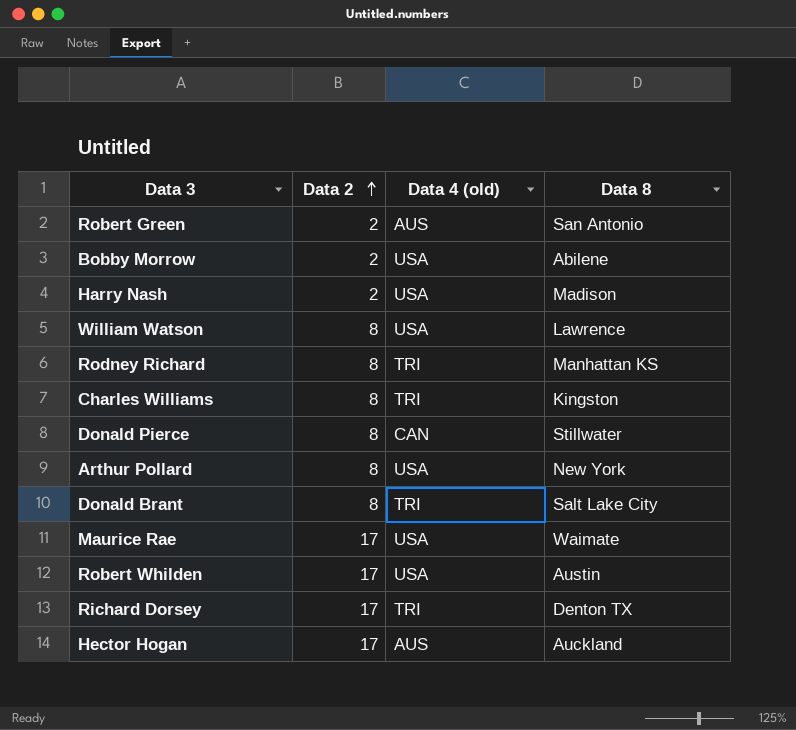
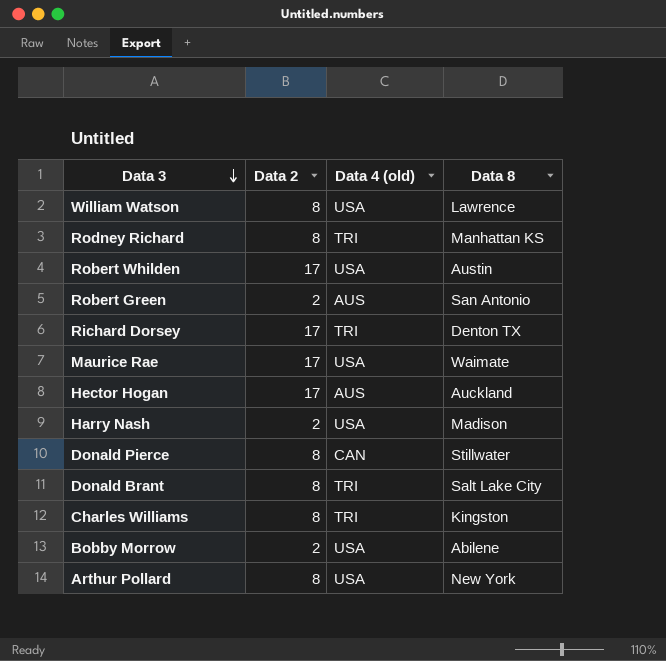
row order: Data 2 ascending -> Data 3 descending

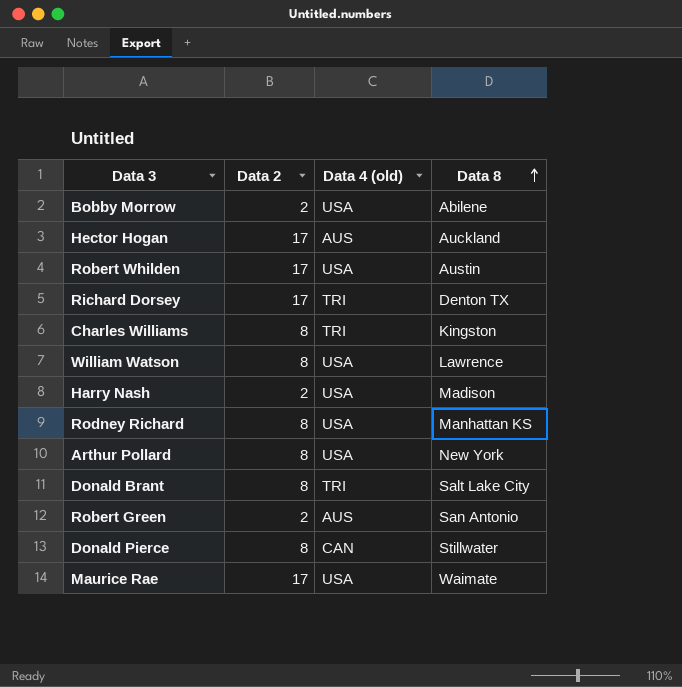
row order: Data 3 descending -> Data 8 ascending
Rodney Richard | Data 4 (old): TRI -> USA

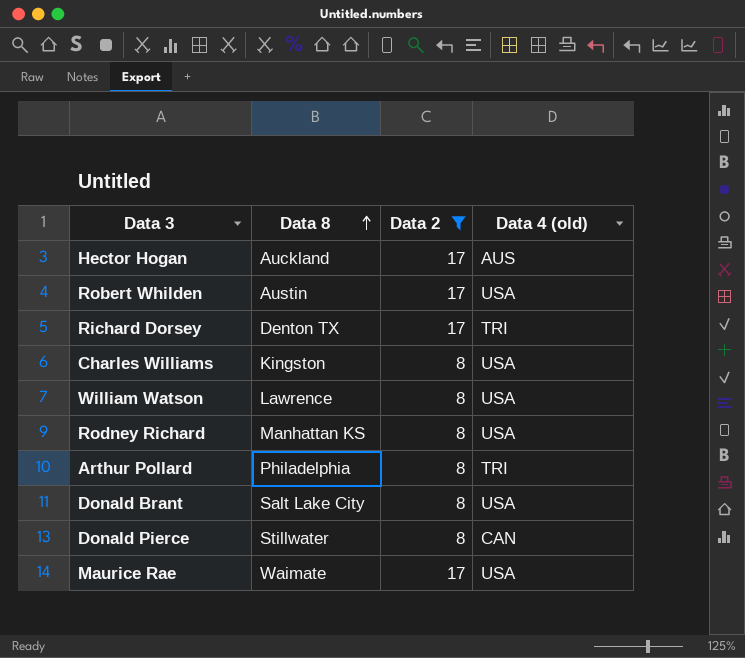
filter: none -> Data 2 != 2
column Data 8 | position: 4 -> 2
Charles Williams | Data 4 (old): TRI -> USA
Arthur Pollard | Data 8: New York -> Philadelphia
Arthur Pollard | Data 4 (old): USA -> TRI
Donald Brant | Data 4 (old): TRI -> USA

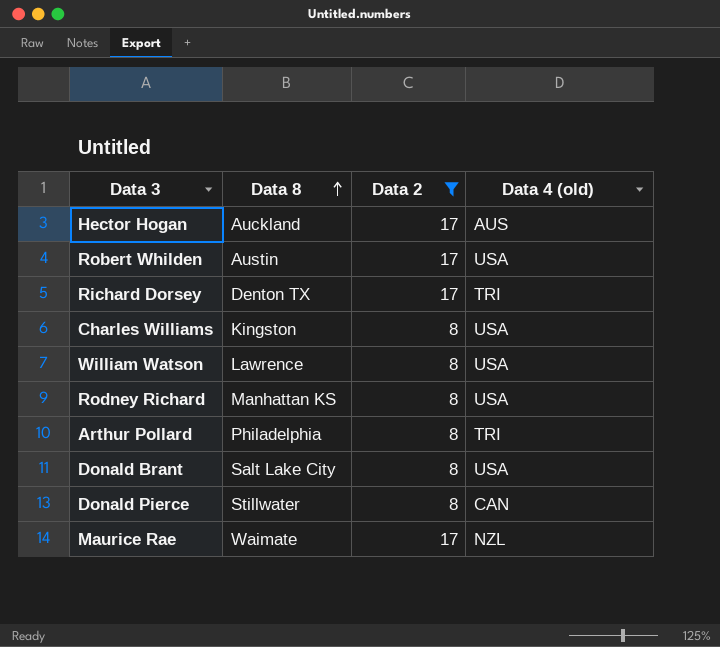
Maurice Rae | Data 4 (old): USA -> NZL

